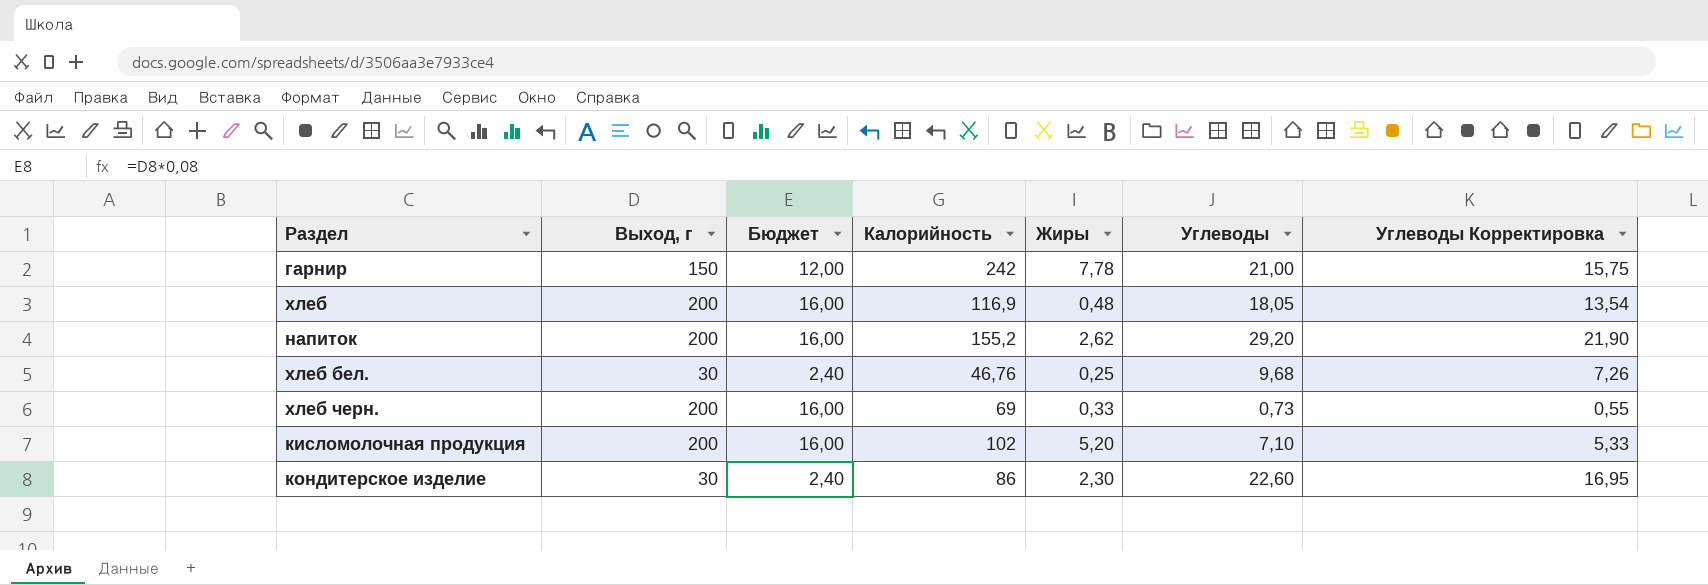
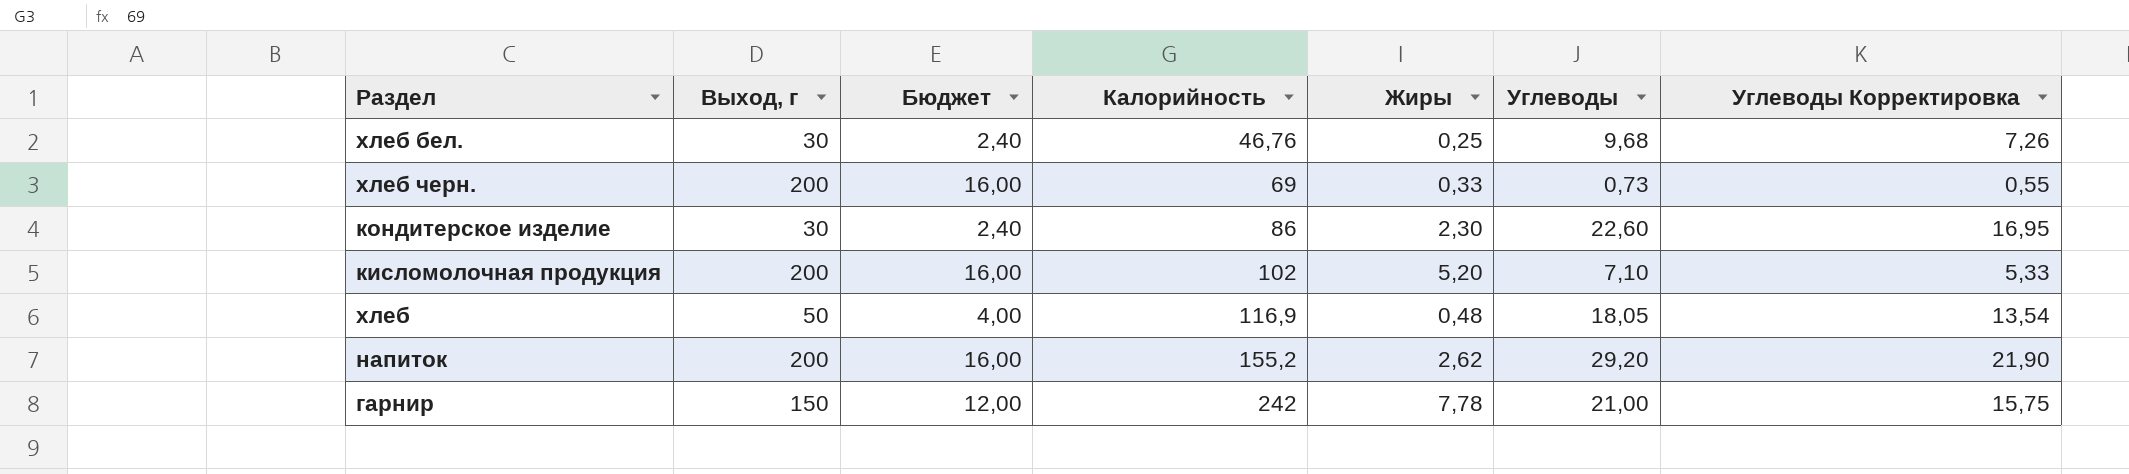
row order: none -> Калорийность ascending
хлеб | Выход, г: 200 -> 50
хлеб | Бюджет: 16,00 -> 4,00

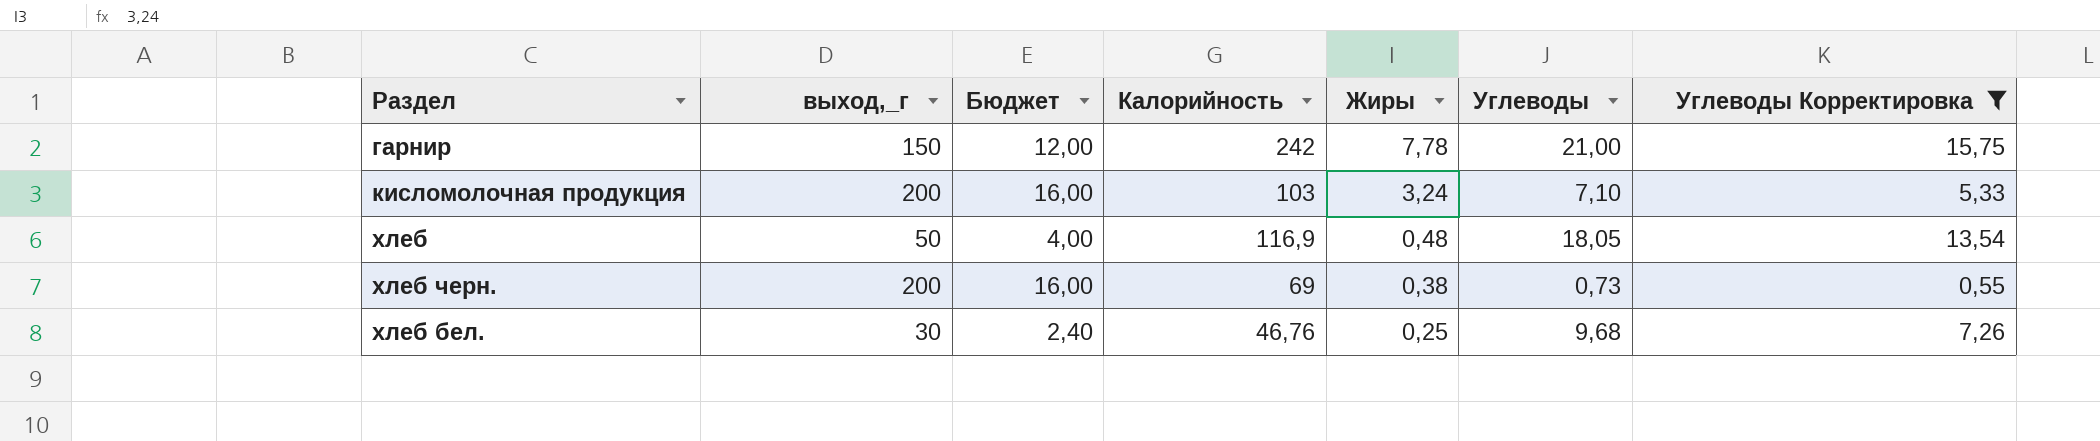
filter: none -> Углеводы Корректировка <= 15,75
row order: Калорийность ascending -> Жиры descending
column name: Выход, г -> выход,_г
кисломолочная продукция | Калорийность: 102 -> 103
кисломолочная продукция | Жиры: 5,20 -> 3,24
хлеб черн. | Жиры: 0,33 -> 0,38

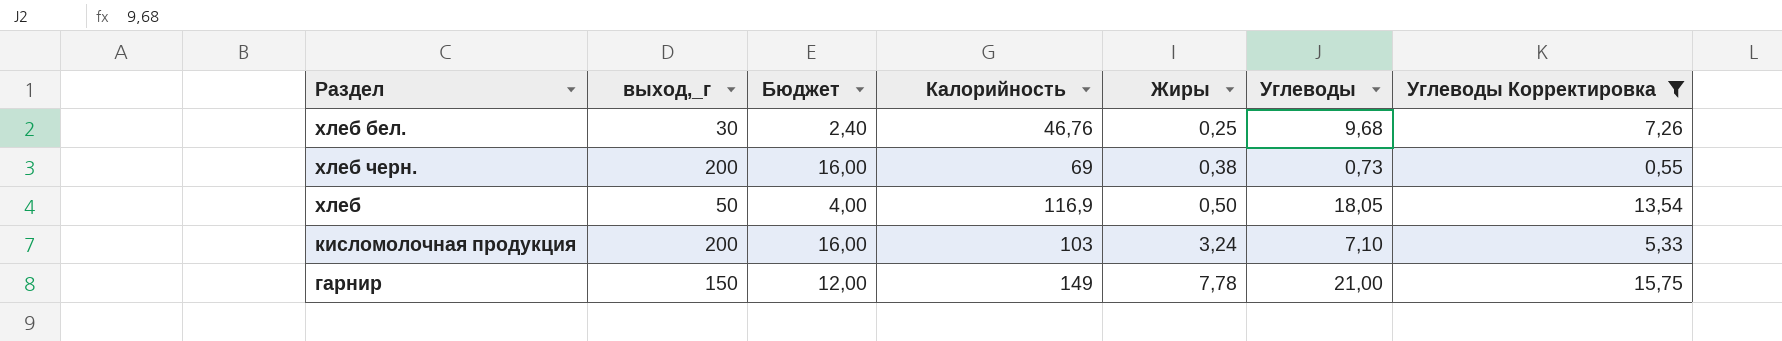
row order: Жиры descending -> Жиры ascending
хлеб | Жиры: 0,48 -> 0,50
гарнир | Калорийность: 242 -> 149

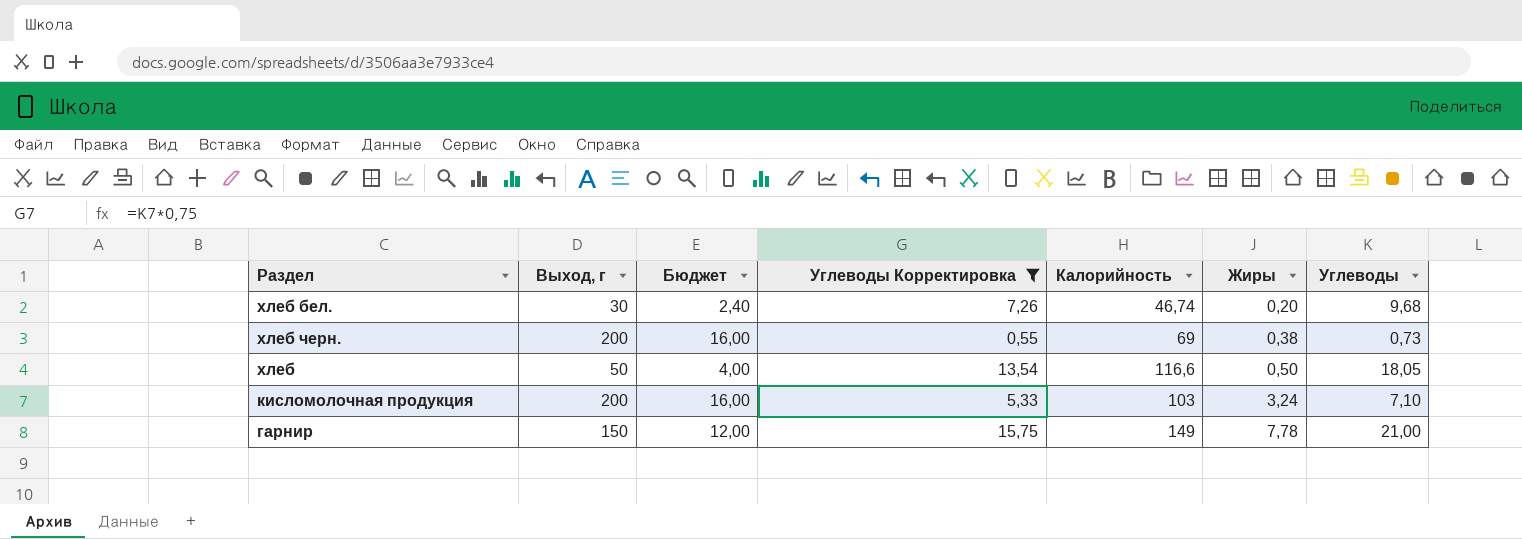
column name: выход,_г -> Выход, г
column Углеводы Корректировка | position: 7 -> 4
хлеб бел. | Калорийность: 46,76 -> 46,74
хлеб бел. | Жиры: 0,25 -> 0,20
хлеб | Калорийность: 116,9 -> 116,6

